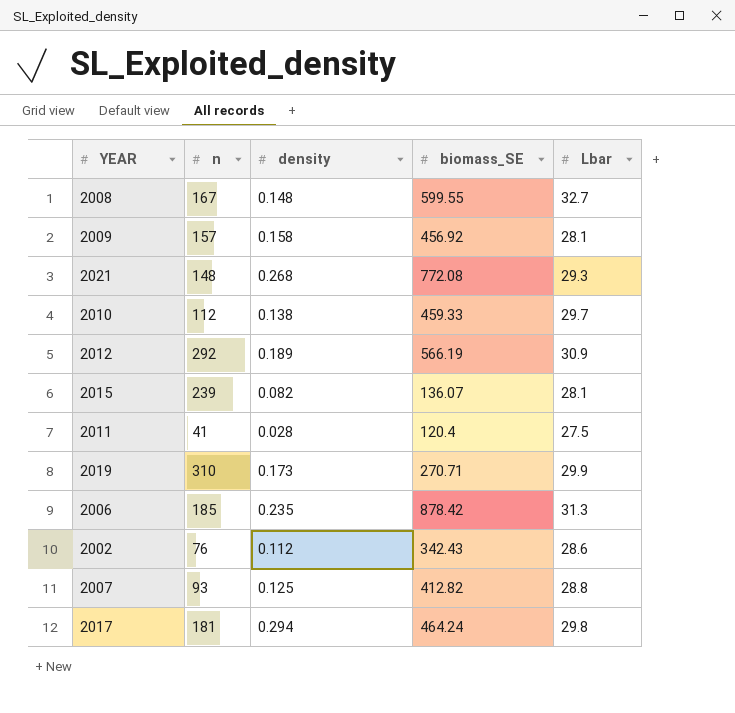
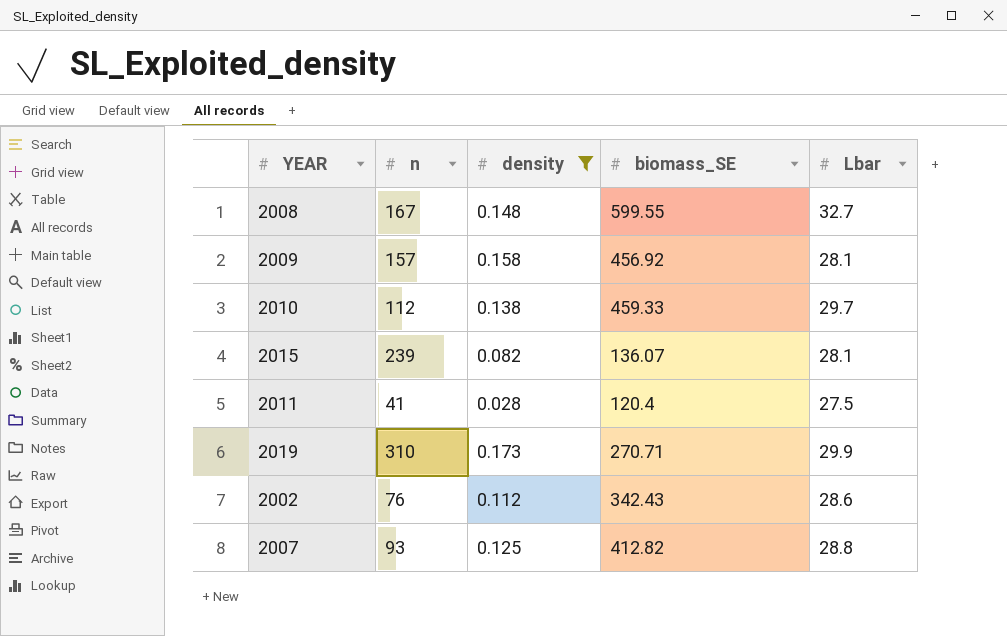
filter: none -> density <= 0.173

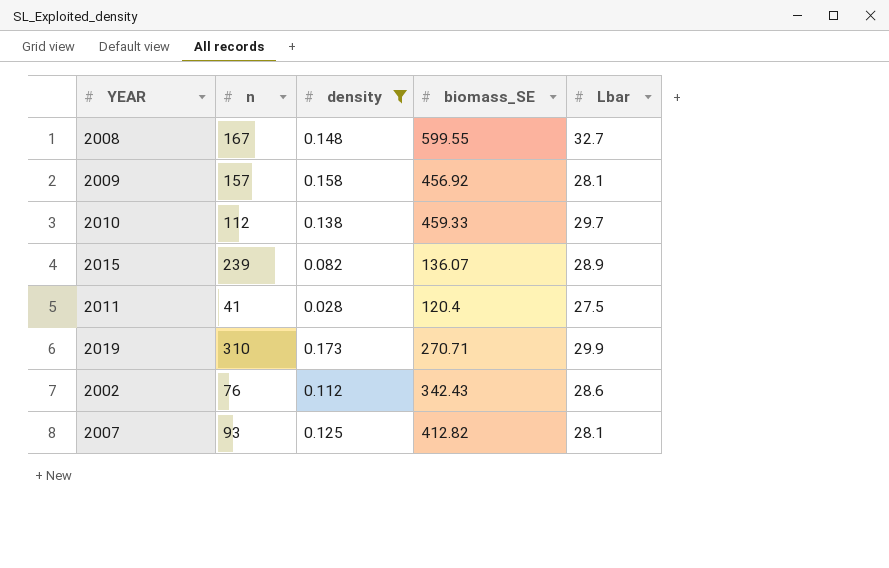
2015 | Lbar: 28.1 -> 28.9
2007 | Lbar: 28.8 -> 28.1

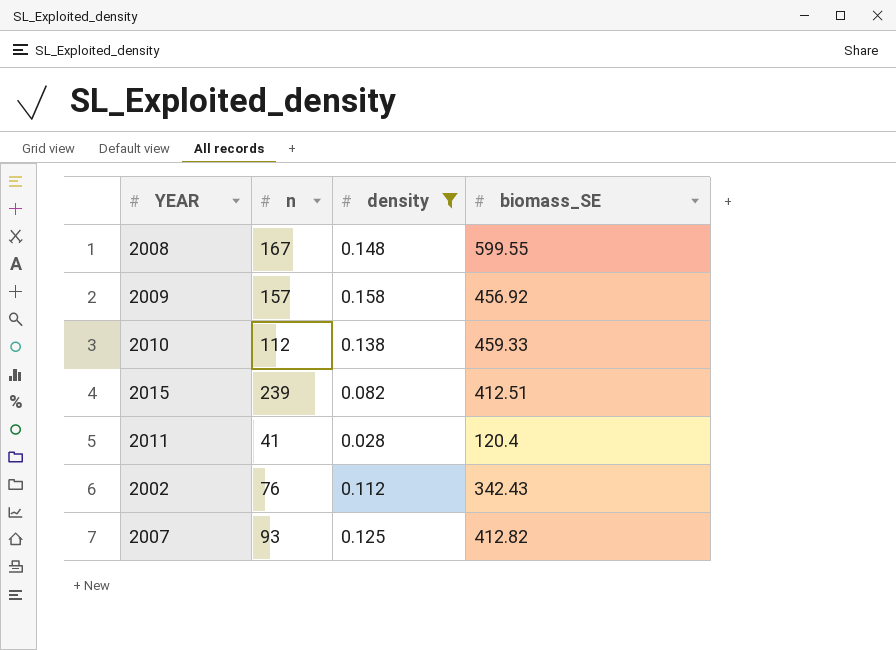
column Lbar | position: 5 -> none
row 2019: 310 | 0.173 | 270.71 | 29.9 -> none
2015 | biomass_SE: 136.07 -> 412.51

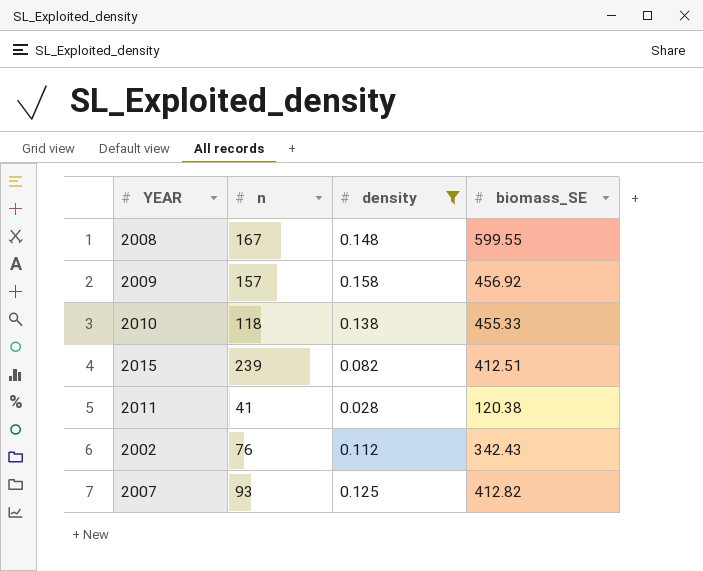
2010 | n: 112 -> 118
2010 | biomass_SE: 459.33 -> 455.33
2011 | biomass_SE: 120.4 -> 120.38

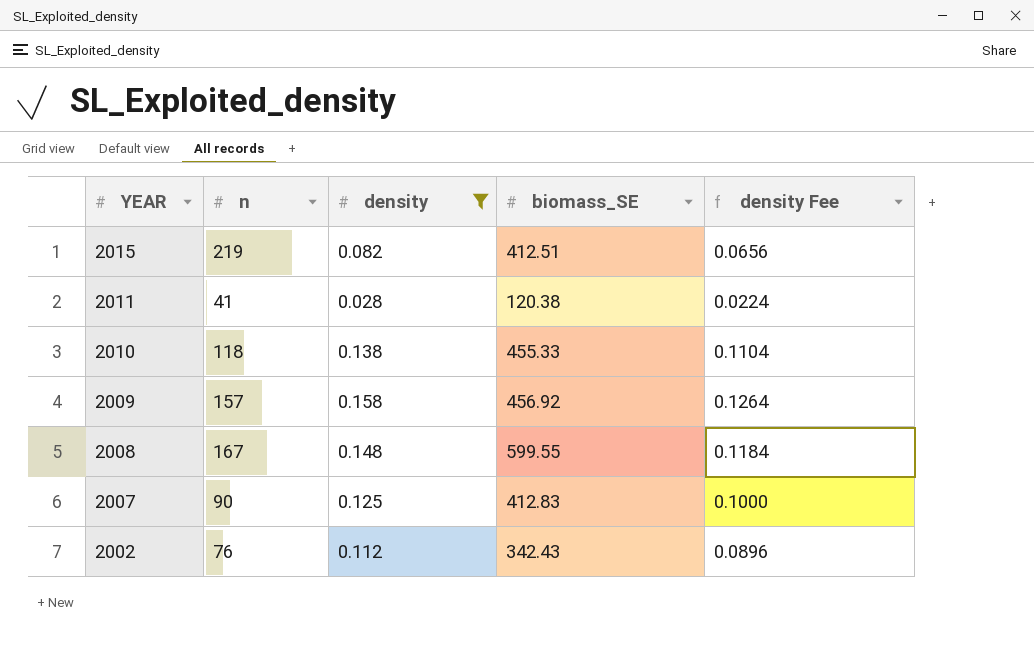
row order: none -> YEAR descending
column density Fee | formula: none -> [density] * 0.8
2015 | n: 239 -> 219
2007 | n: 93 -> 90
2007 | biomass_SE: 412.82 -> 412.83

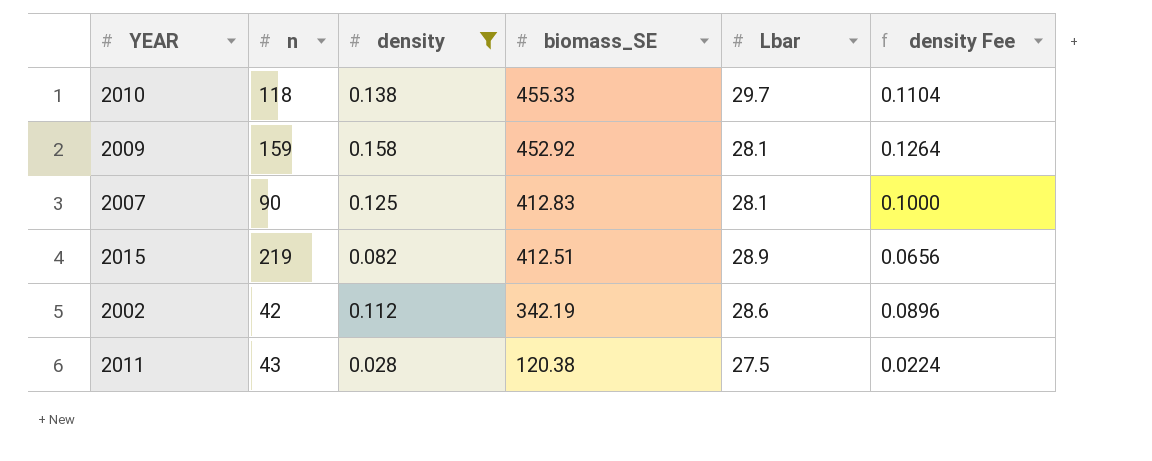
row order: YEAR descending -> biomass_SE descending
column Lbar | position: none -> 5
row 2008: 167 | 0.148 | 599.55 | 0.1184 -> none
2009 | n: 157 -> 159
2009 | biomass_SE: 456.92 -> 452.92
2002 | n: 76 -> 42
2002 | biomass_SE: 342.43 -> 342.19
2011 | n: 41 -> 43

